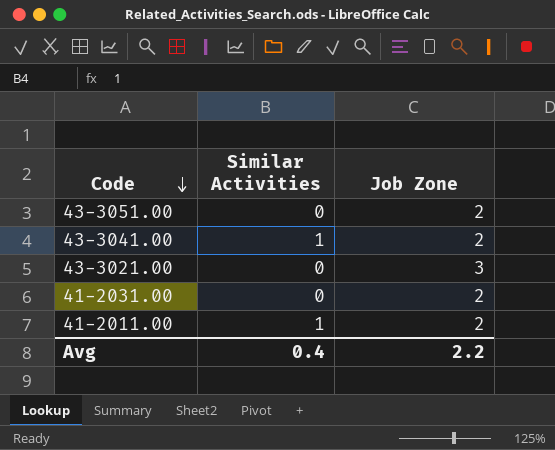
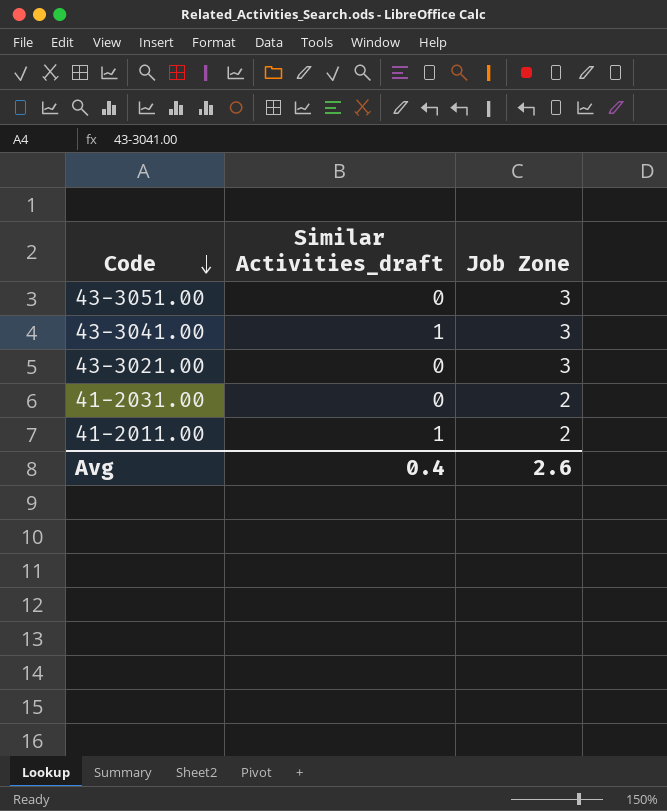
column name: Similar Activities -> Similar Activities_draft
43-3051.00 | Job Zone: 2 -> 3
43-3041.00 | Job Zone: 2 -> 3
Avg | Job Zone: 2.2 -> 2.6

